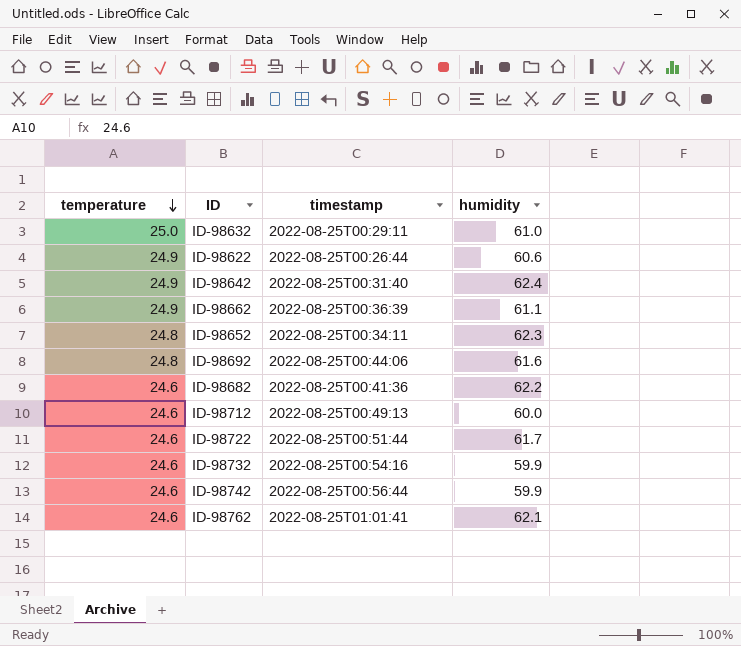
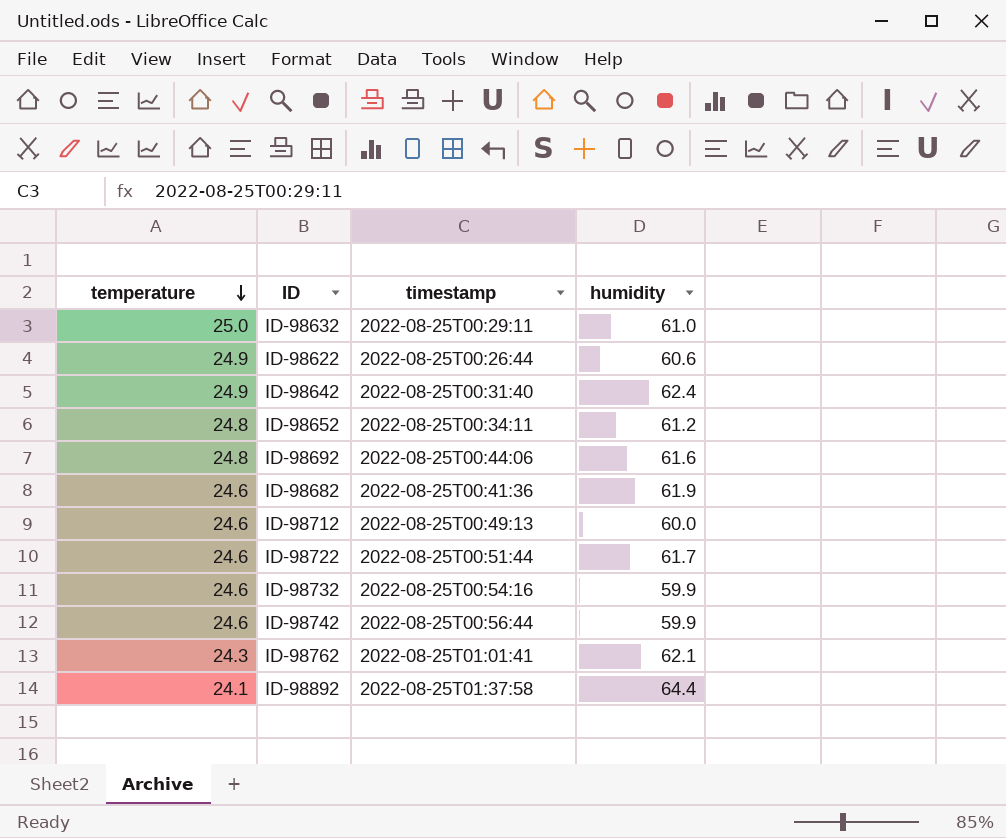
row ID-98662: 24.9 | 2022-08-25T00:36:39 | 61.1 -> none
ID-98652 | humidity: 62.3 -> 61.2
ID-98682 | humidity: 62.2 -> 61.9
ID-98762 | temperature: 24.6 -> 24.3
row ID-98892: none -> 24.1 | 2022-08-25T01:37:58 | 64.4

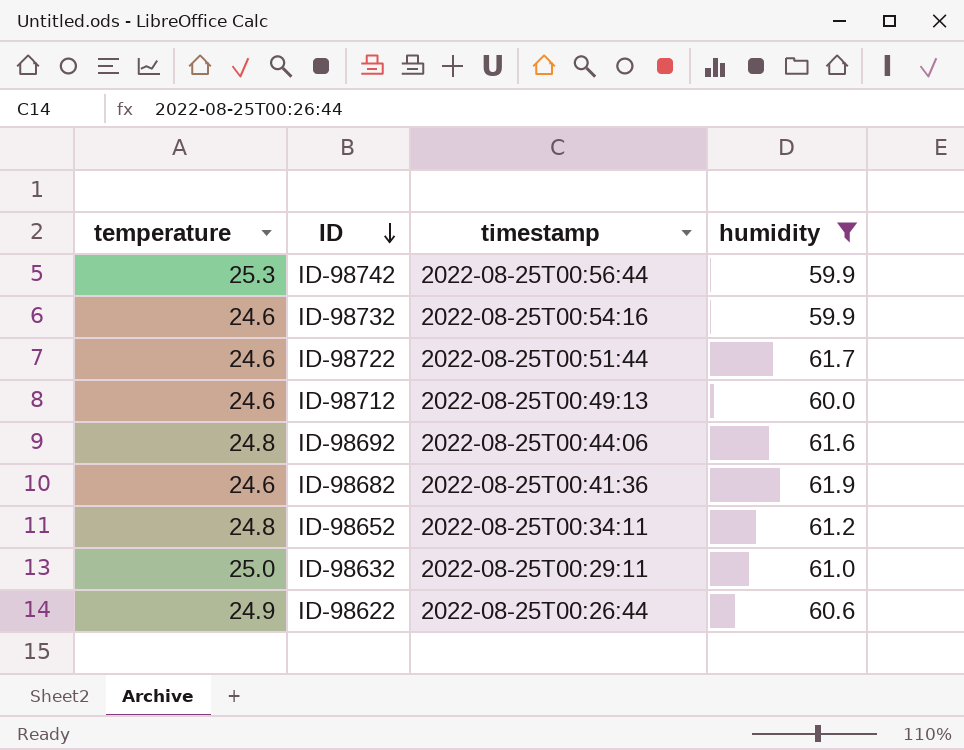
filter: none -> humidity <= 61.9
row order: temperature descending -> ID descending
ID-98742 | temperature: 24.6 -> 25.3

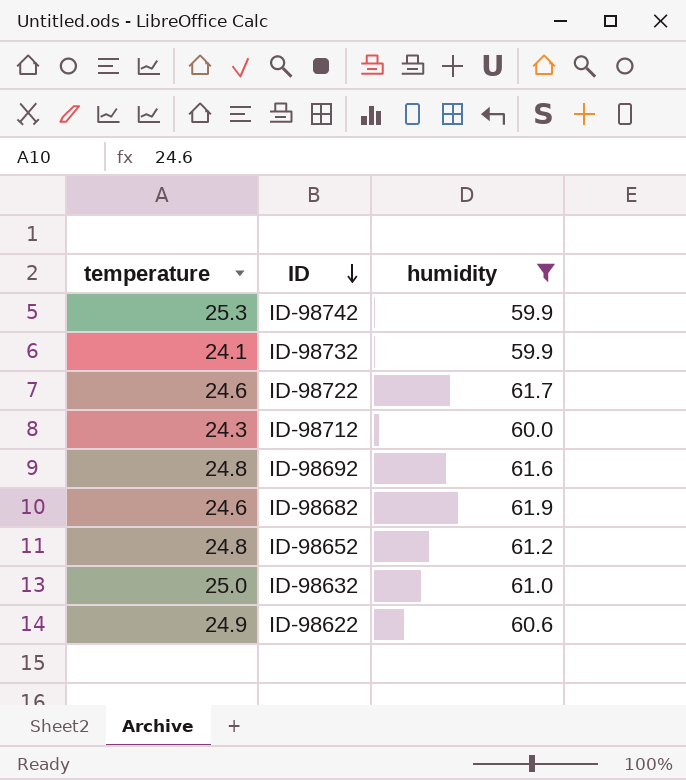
column timestamp | position: 3 -> none
ID-98732 | temperature: 24.6 -> 24.1
ID-98712 | temperature: 24.6 -> 24.3

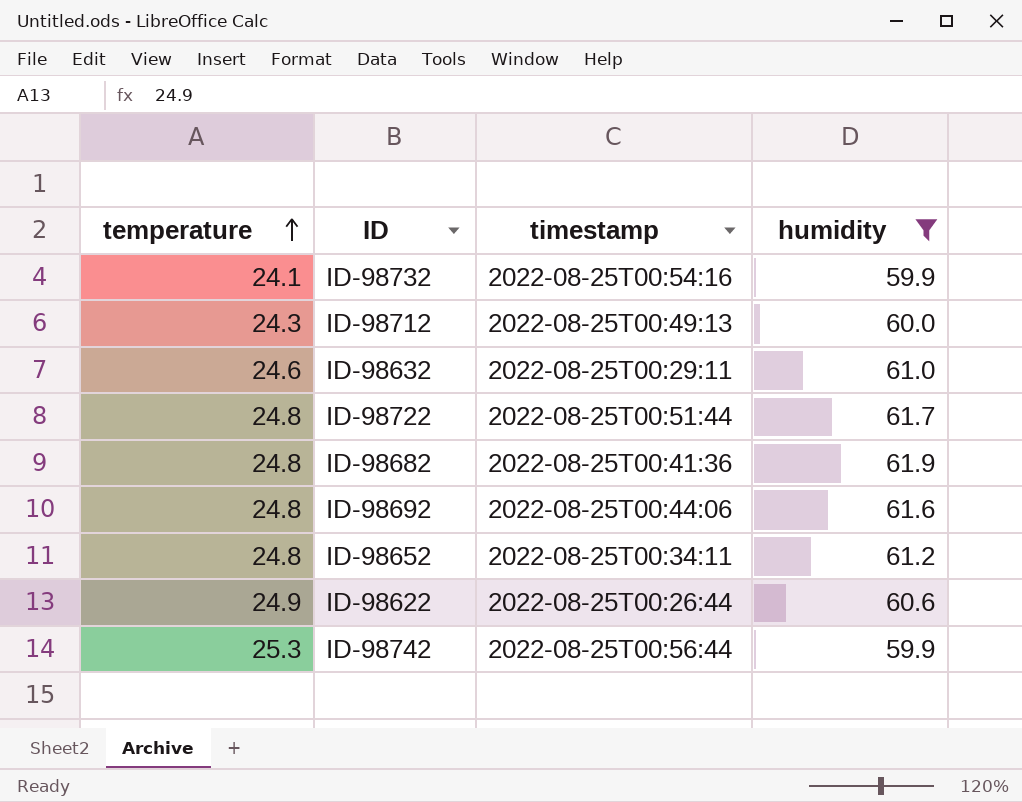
row order: ID descending -> temperature ascending
column timestamp | position: none -> 3
ID-98632 | temperature: 25.0 -> 24.6
ID-98722 | temperature: 24.6 -> 24.8
ID-98682 | temperature: 24.6 -> 24.8

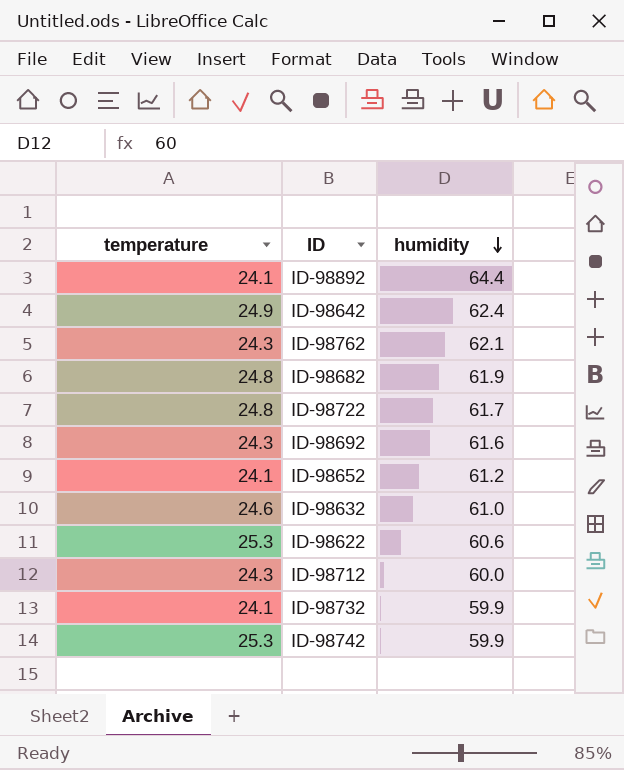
filter: humidity <= 61.9 -> none
row order: temperature ascending -> humidity descending
column timestamp | position: 3 -> none
ID-98692 | temperature: 24.8 -> 24.3
ID-98652 | temperature: 24.8 -> 24.1
ID-98622 | temperature: 24.9 -> 25.3

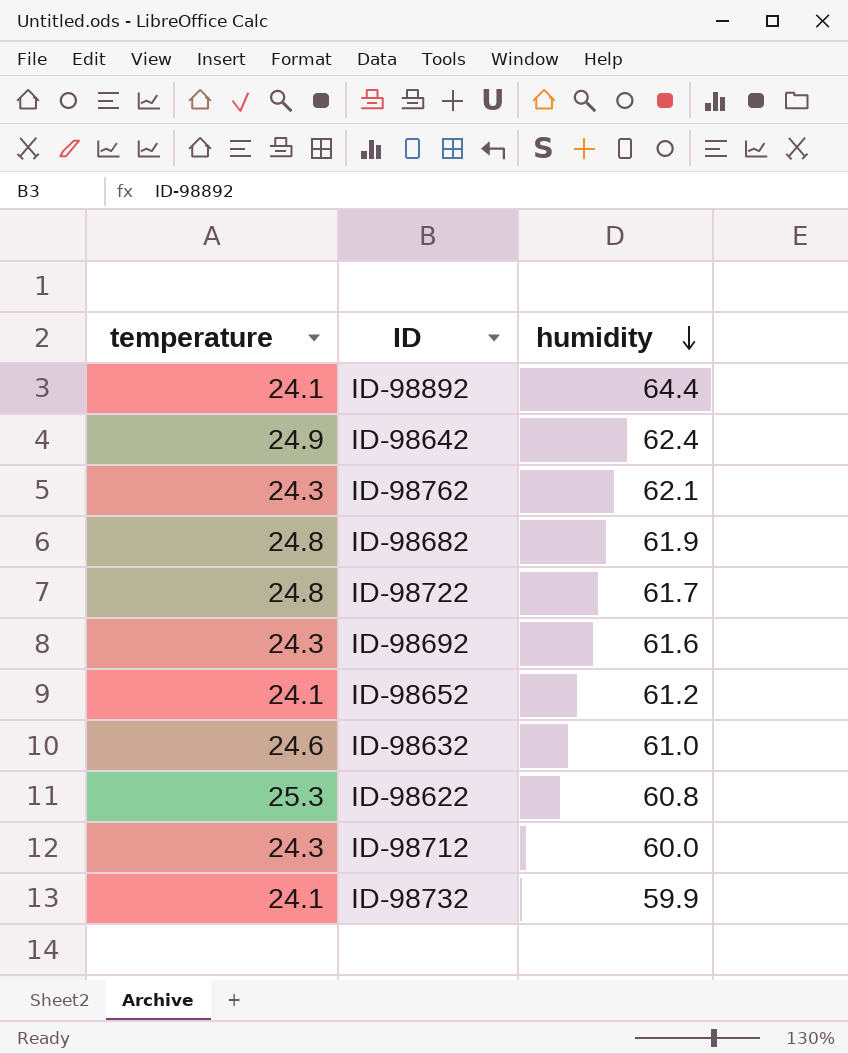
row ID-98742: 25.3 | 59.9 -> none
ID-98622 | humidity: 60.6 -> 60.8

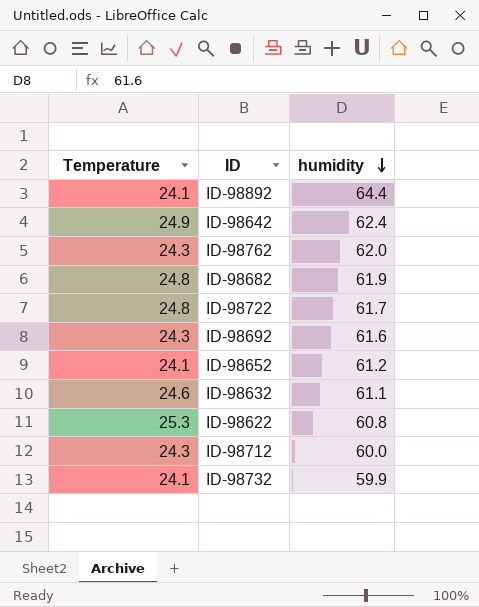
column name: temperature -> Temperature
ID-98762 | humidity: 62.1 -> 62.0
ID-98632 | humidity: 61.0 -> 61.1

